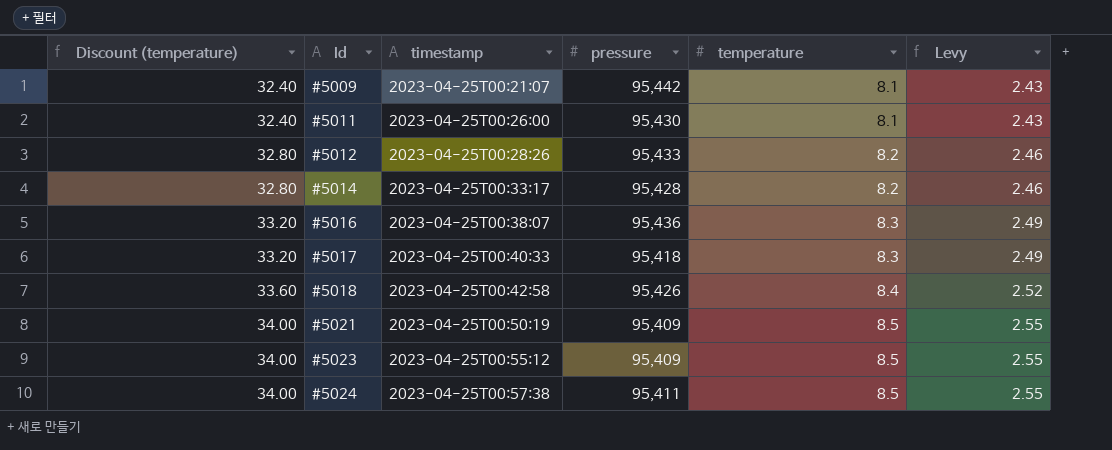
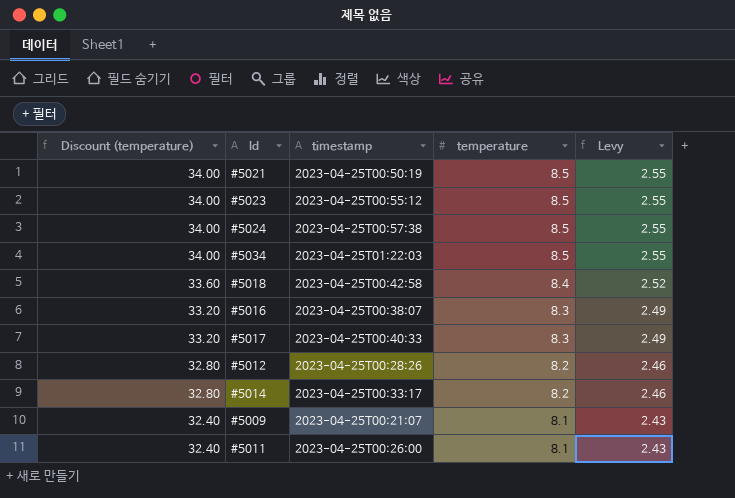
row order: Discount (temperature) ascending -> Discount (temperature) descending
column pressure | position: 4 -> none
row #5034: none -> 34.00 | 2023-04-25T01:22:03 | 8.5 | 2.55

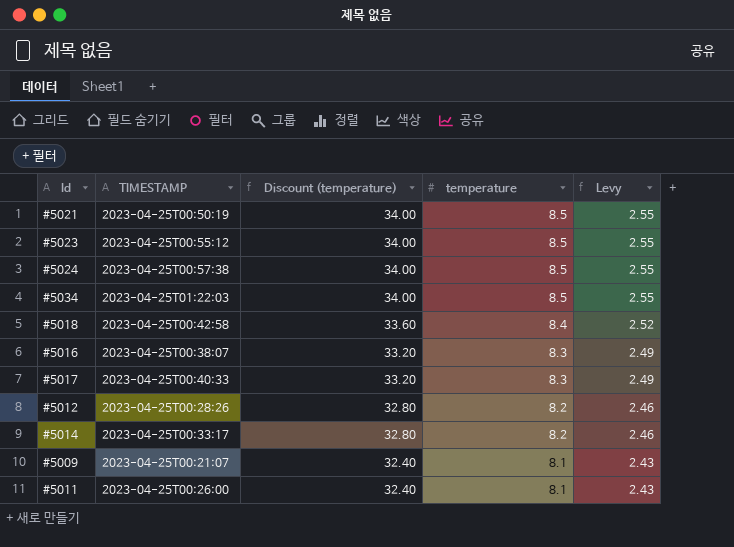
column name: timestamp -> TIMESTAMP
column Discount (temperature) | position: 1 -> 3

